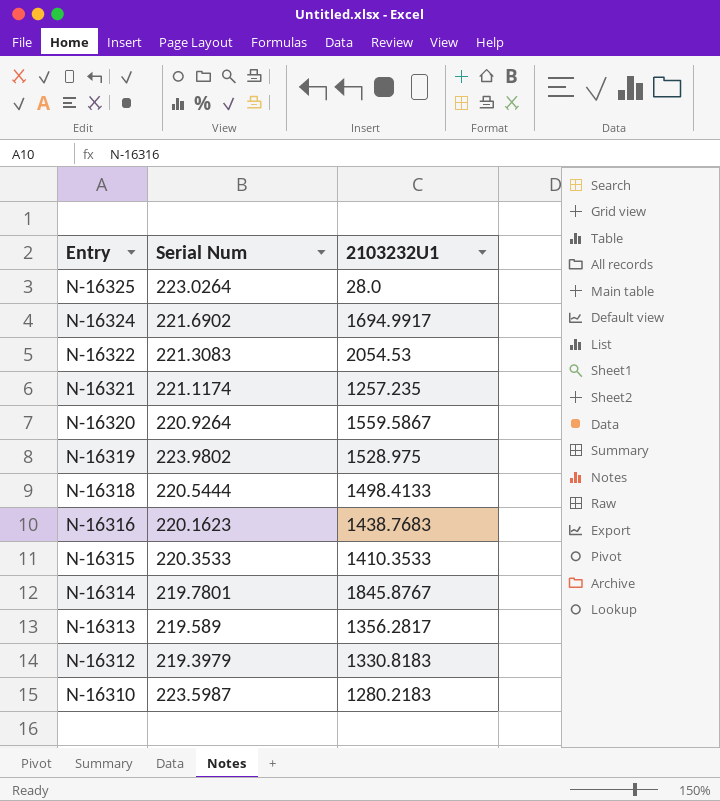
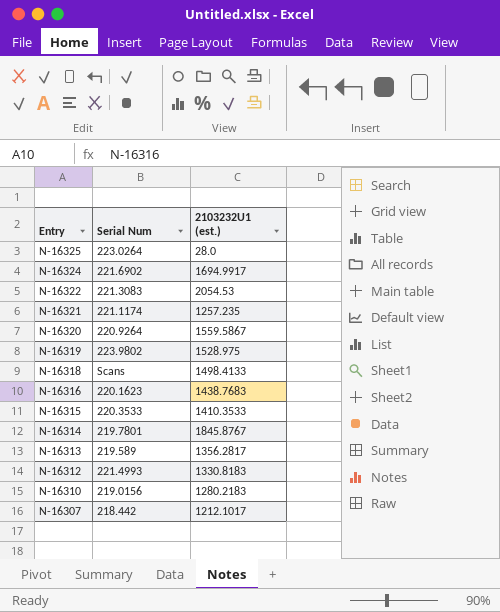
column name: 2103232U1 -> 2103232U1 (est.)
N-16318 | Serial Num: 220.5444 -> Scans
N-16312 | Serial Num: 219.3979 -> 221.4993
N-16310 | Serial Num: 223.5987 -> 219.0156
row N-16307: none -> 218.442 | 1212.1017

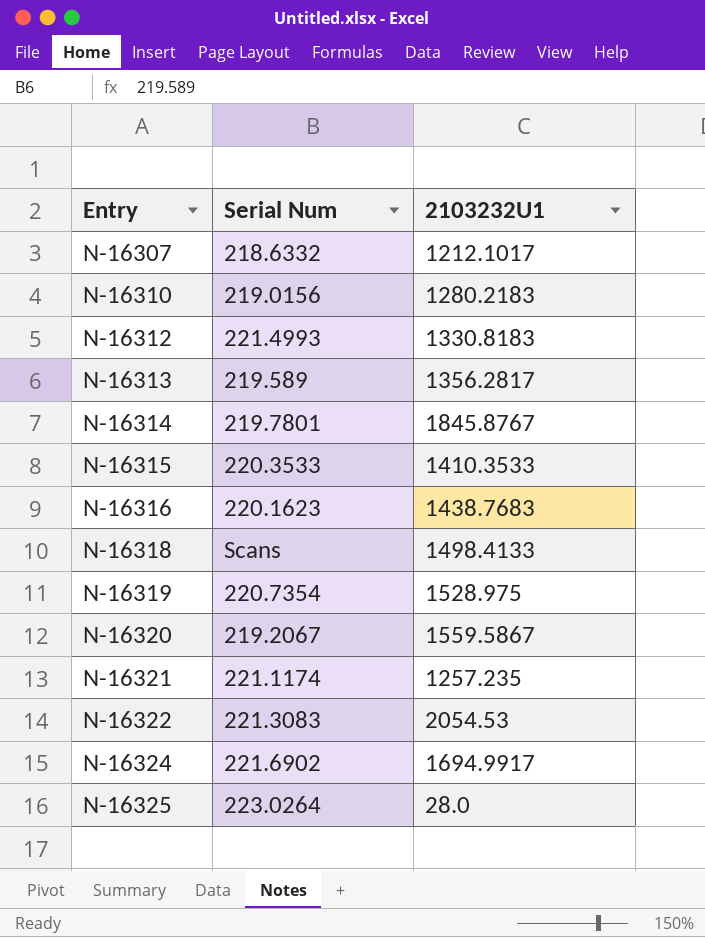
row order: Entry descending -> Entry ascending
column name: 2103232U1 (est.) -> 2103232U1
N-16307 | Serial Num: 218.442 -> 218.6332
N-16319 | Serial Num: 223.9802 -> 220.7354
N-16320 | Serial Num: 220.9264 -> 219.2067

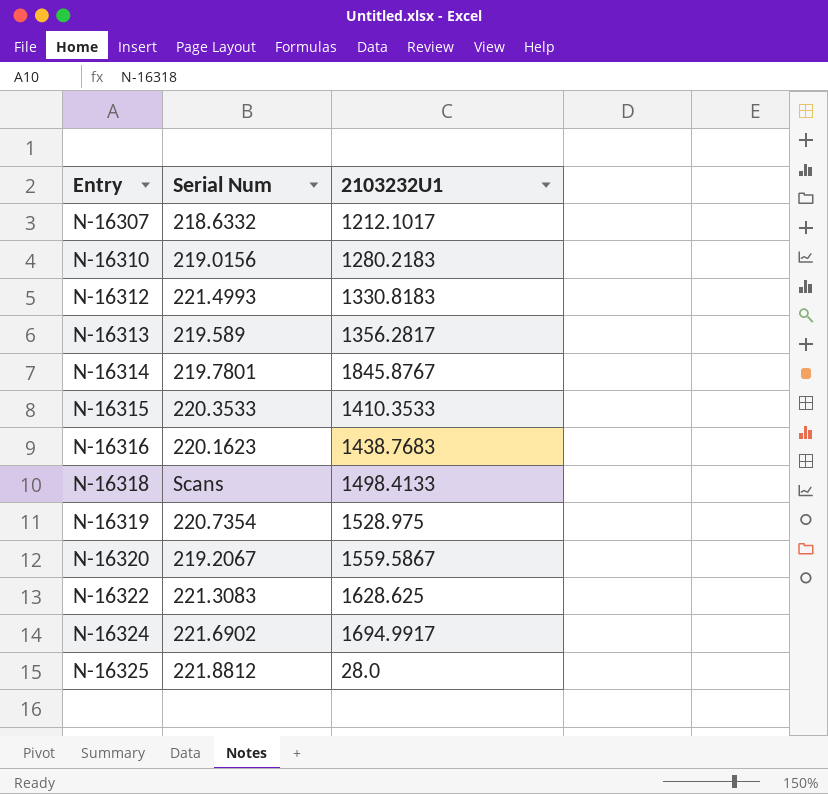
row N-16321: 221.1174 | 1257.235 -> none
N-16322 | 2103232U1: 2054.53 -> 1628.625
N-16325 | Serial Num: 223.0264 -> 221.8812

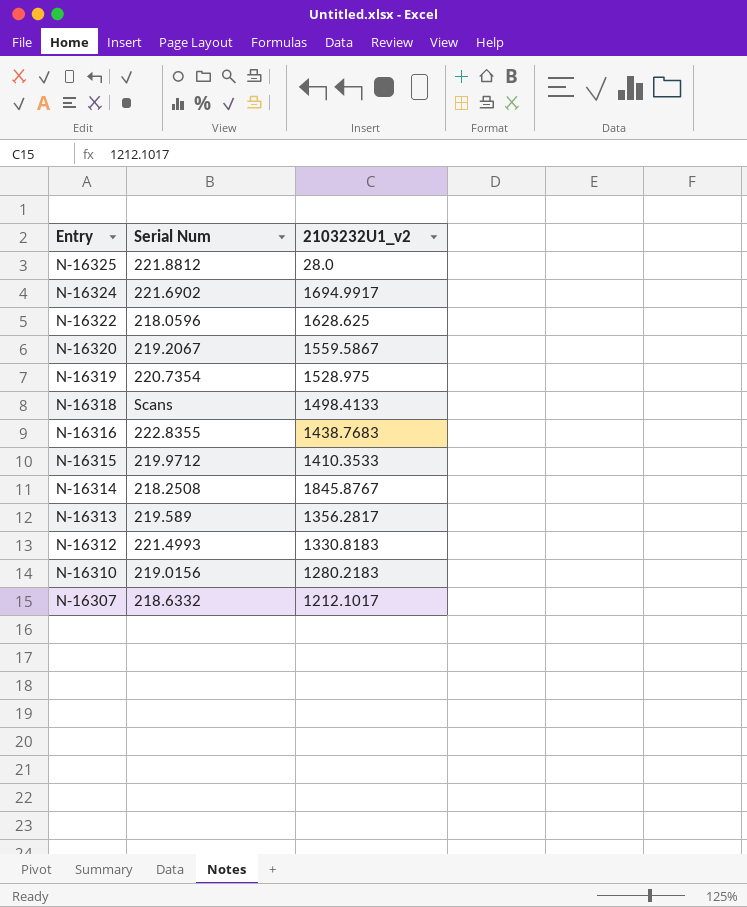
row order: Entry ascending -> Entry descending
column name: 2103232U1 -> 2103232U1_v2
N-16322 | Serial Num: 221.3083 -> 218.0596
N-16316 | Serial Num: 220.1623 -> 222.8355
N-16315 | Serial Num: 220.3533 -> 219.9712
N-16314 | Serial Num: 219.7801 -> 218.2508

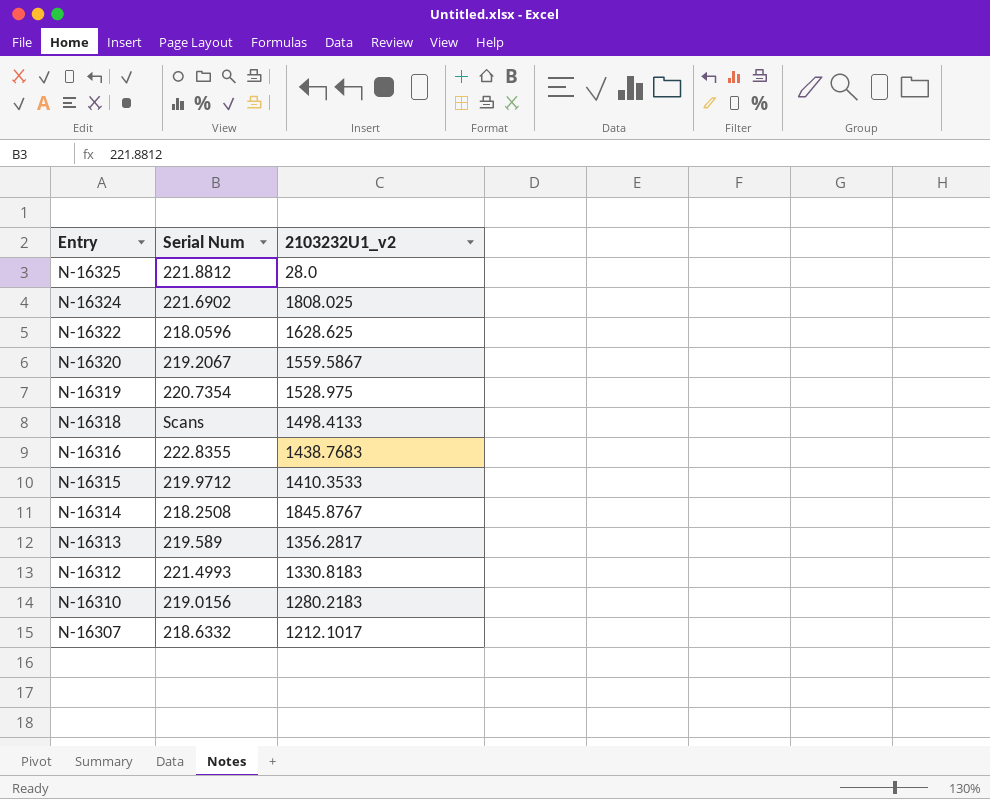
N-16324 | 2103232U1_v2: 1694.9917 -> 1808.025

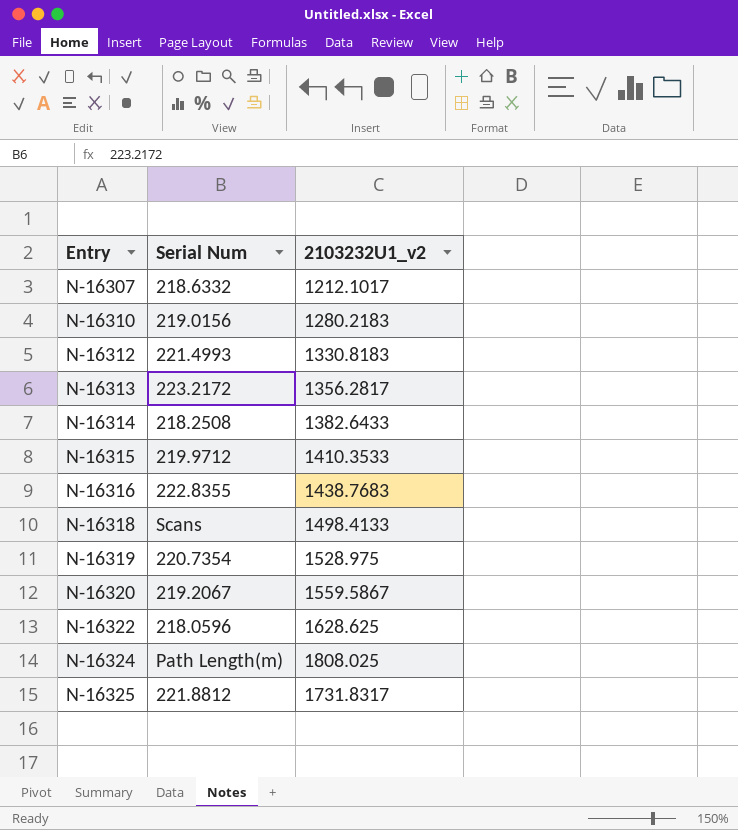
row order: Entry descending -> Entry ascending
N-16313 | Serial Num: 219.589 -> 223.2172
N-16314 | 2103232U1_v2: 1845.8767 -> 1382.6433
N-16324 | Serial Num: 221.6902 -> Path Length(m)
N-16325 | 2103232U1_v2: 28.0 -> 1731.8317

